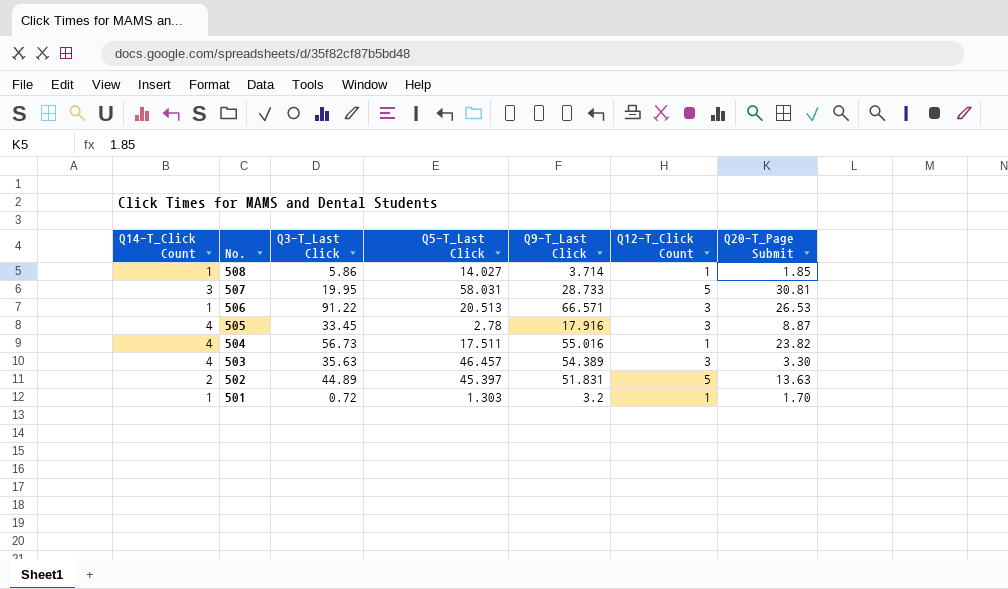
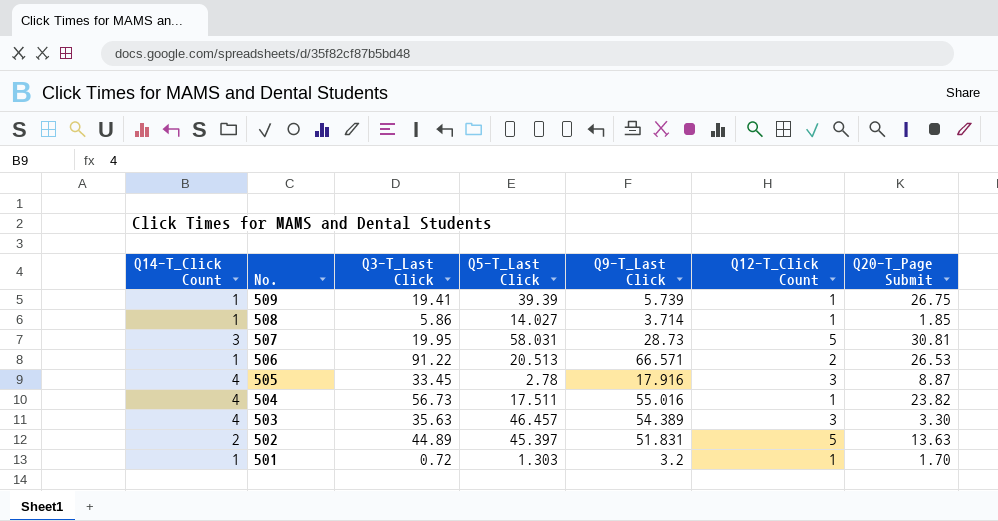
row 509: none -> 1 | 19.41 | 39.39 | 5.739 | 1 | 26.75
507 | Q9-T_Last Click: 28.733 -> 28.73
506 | Q12-T_Click Count: 3 -> 2

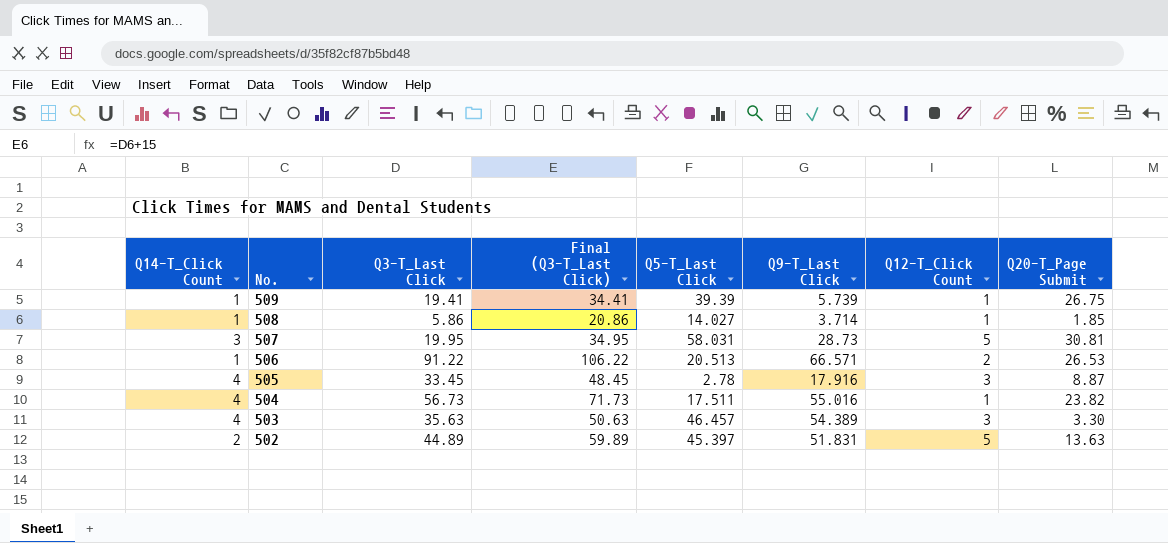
column Final (Q3-T_Last Click) | formula: none -> [Q3-T_Last Click] + 15
row 501: 1 | 0.72 | 1.303 | 3.2 | 1 | 1.70 -> none

